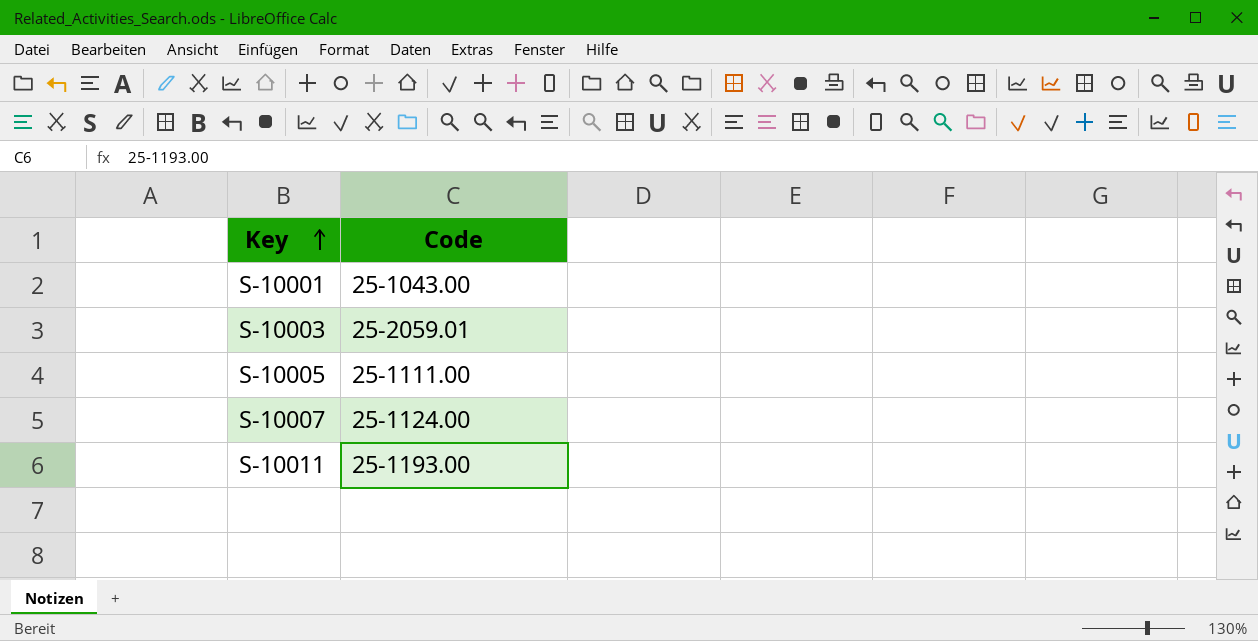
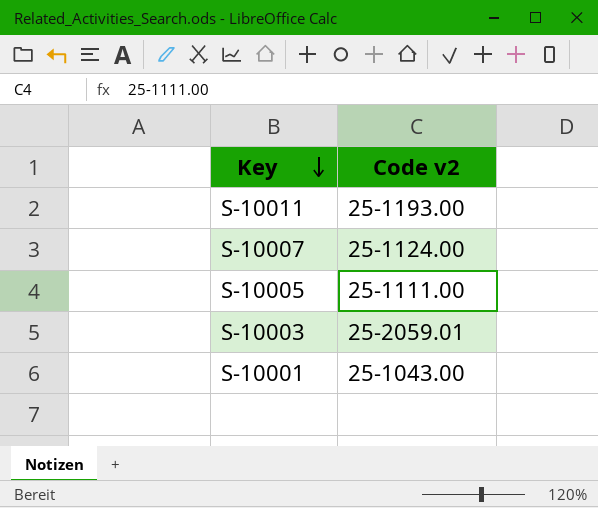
row order: Key ascending -> Key descending
column name: Code -> Code v2

